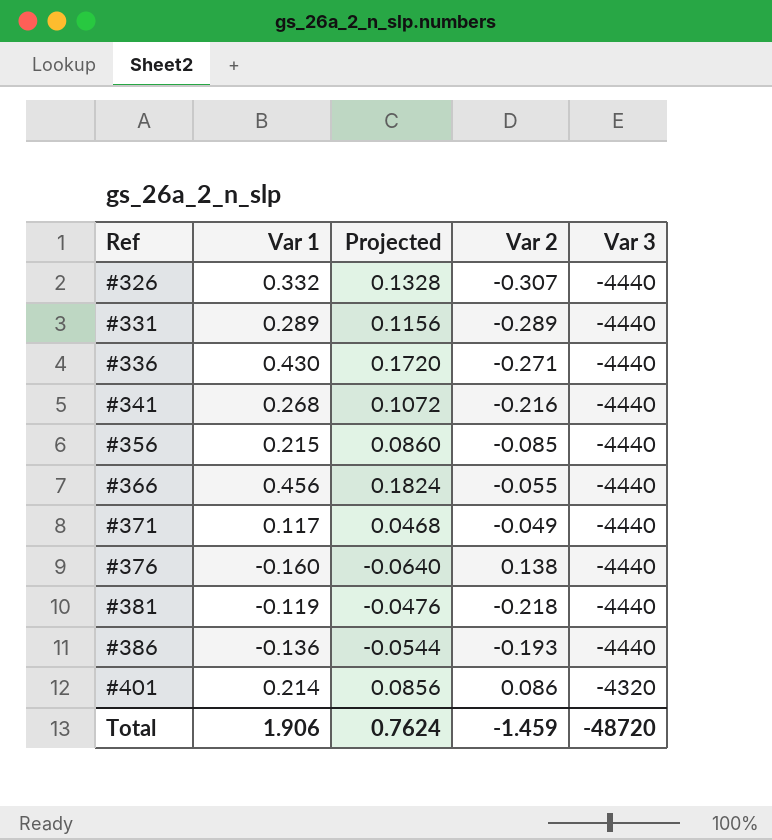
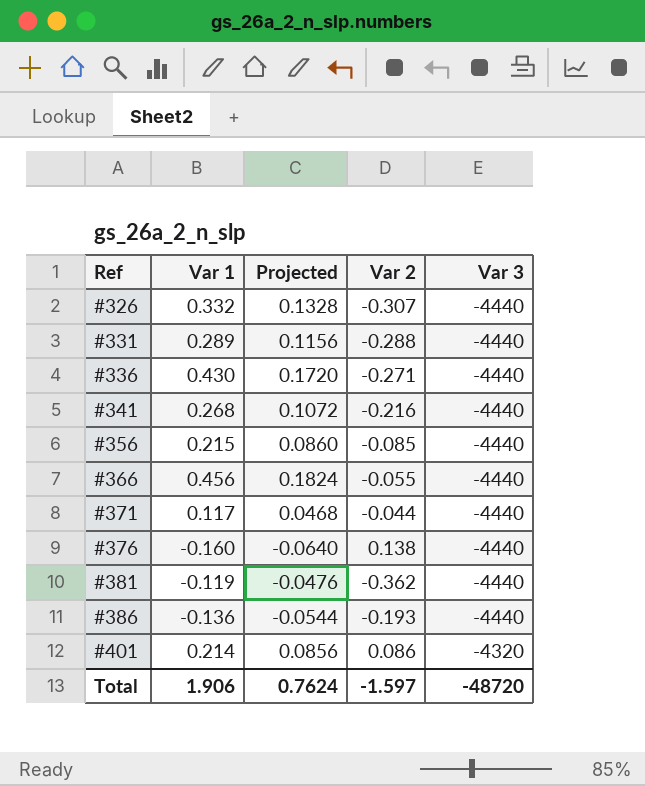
#331 | Var 2: -0.289 -> -0.288
#371 | Var 2: -0.049 -> -0.044
#381 | Var 2: -0.218 -> -0.362
Total | Var 2: -1.459 -> -1.597

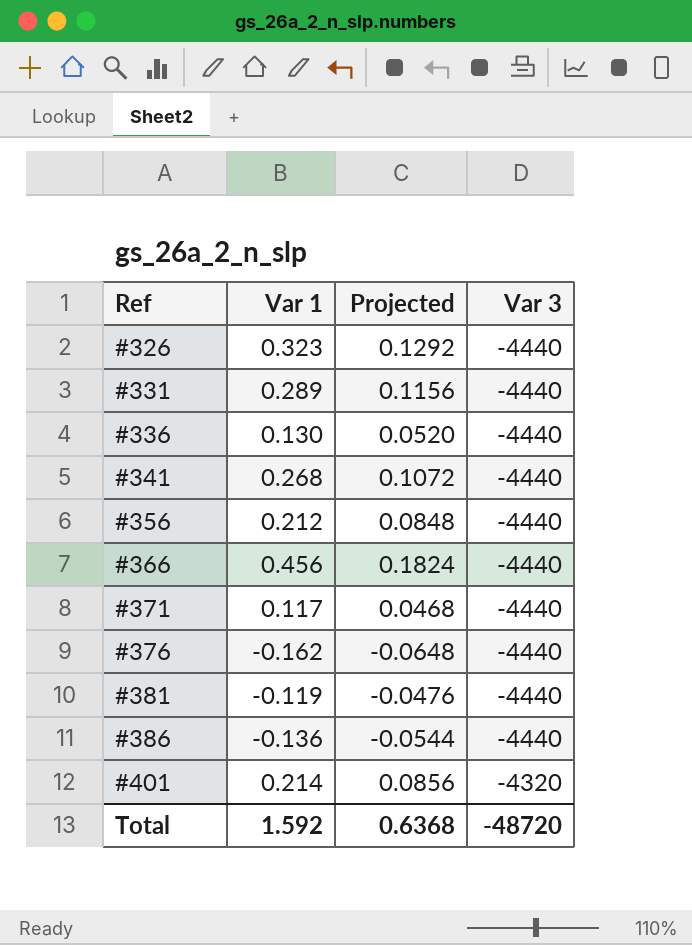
column Var 2 | position: 4 -> none
#326 | Var 1: 0.332 -> 0.323
#326 | Projected: 0.1328 -> 0.1292
#336 | Var 1: 0.430 -> 0.130
#336 | Projected: 0.1720 -> 0.0520
#356 | Var 1: 0.215 -> 0.212
#356 | Projected: 0.0860 -> 0.0848
#376 | Var 1: -0.160 -> -0.162
#376 | Projected: -0.0640 -> -0.0648
Total | Var 1: 1.906 -> 1.592
Total | Projected: 0.7624 -> 0.6368

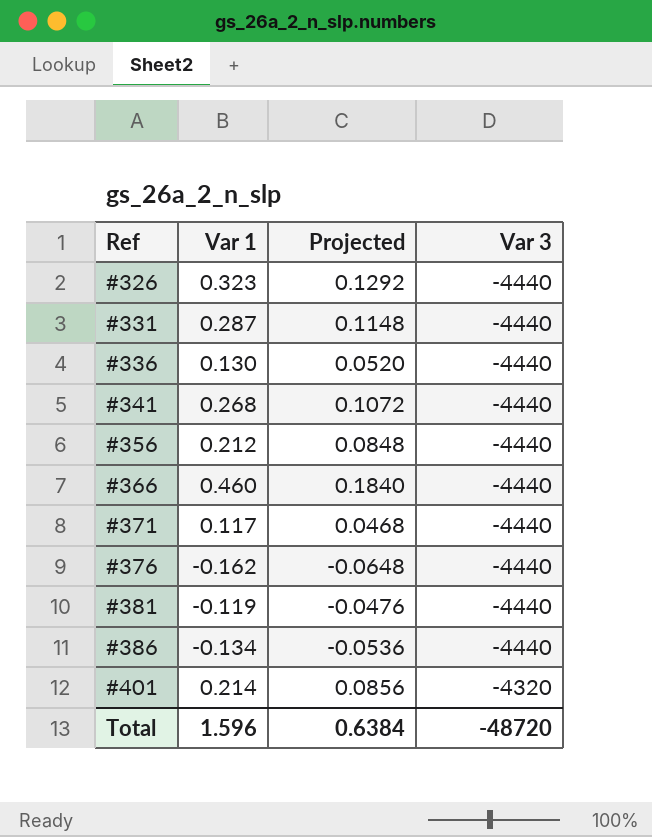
#331 | Var 1: 0.289 -> 0.287
#331 | Projected: 0.1156 -> 0.1148
#366 | Var 1: 0.456 -> 0.460
#366 | Projected: 0.1824 -> 0.1840
#386 | Var 1: -0.136 -> -0.134
#386 | Projected: -0.0544 -> -0.0536
Total | Var 1: 1.592 -> 1.596
Total | Projected: 0.6368 -> 0.6384

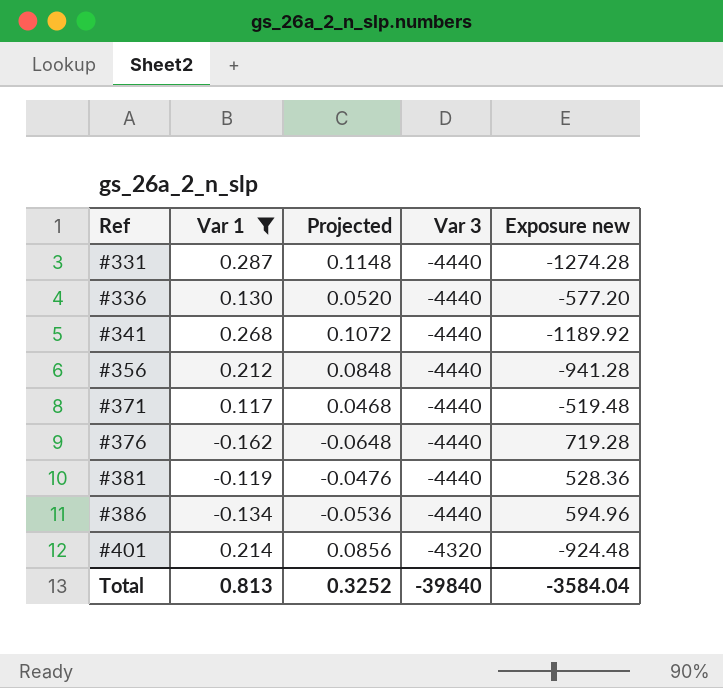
filter: none -> Var 1 <= 0.287
column Exposure new | formula: none -> [Var 1] * [Var 3]
Total | Var 1: 1.596 -> 0.813
Total | Projected: 0.6384 -> 0.3252
Total | Var 3: -48720 -> -39840

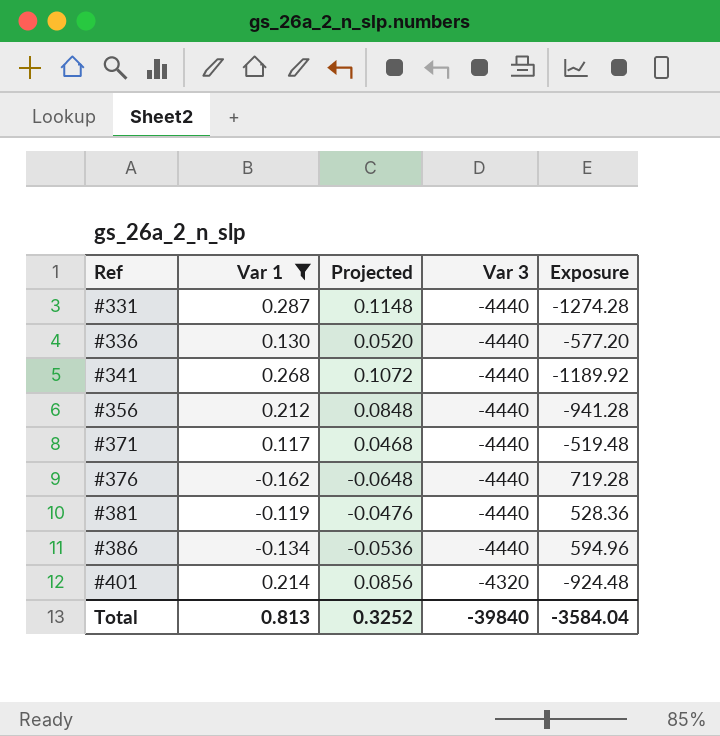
column name: Exposure new -> Exposure

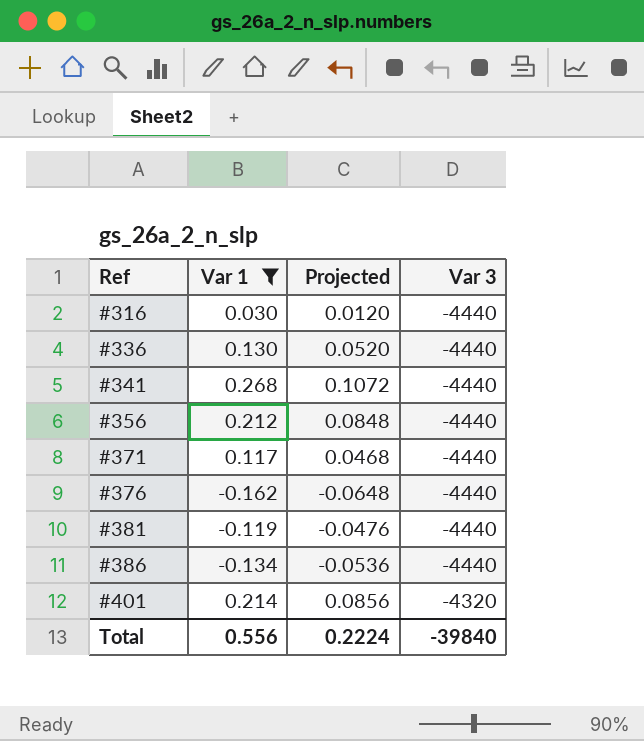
column Exposure | formula: [Var 1] * [Var 3] -> none
row #331: 0.287 | 0.1148 | -4440 | -1274.28 -> none
row #316: none -> 0.030 | 0.0120 | -4440
Total | Var 1: 0.813 -> 0.556
Total | Projected: 0.3252 -> 0.2224

